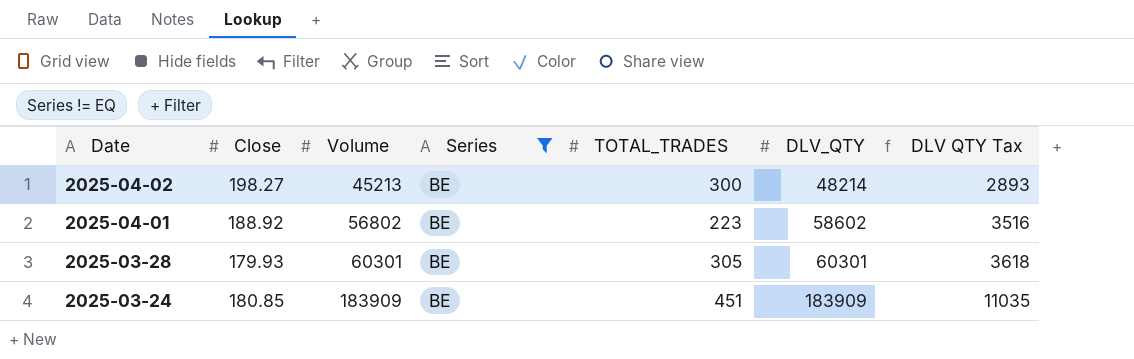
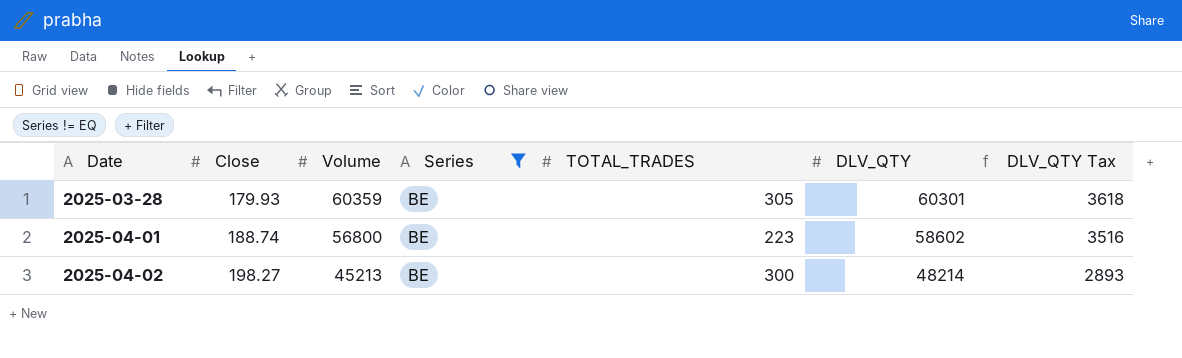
row order: Date descending -> Date ascending
column name: DLV QTY Tax -> DLV_QTY Tax
row 2025-03-24: 180.85 | 183909 | BE | 451 | 183909 | 11035 -> none
2025-03-28 | Volume: 60301 -> 60359
2025-04-01 | Close: 188.92 -> 188.74
2025-04-01 | Volume: 56802 -> 56800

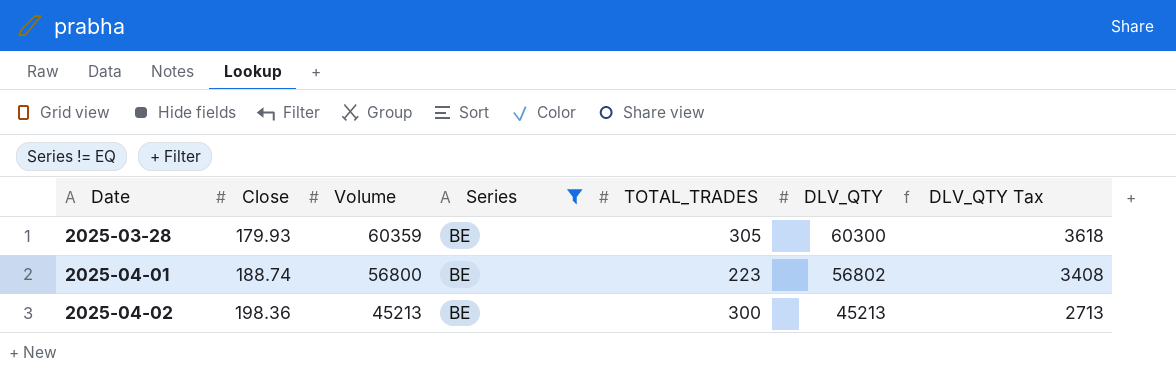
2025-03-28 | DLV_QTY: 60301 -> 60300
2025-04-01 | DLV_QTY: 58602 -> 56802
2025-04-01 | DLV_QTY Tax: 3516 -> 3408
2025-04-02 | Close: 198.27 -> 198.36
2025-04-02 | DLV_QTY: 48214 -> 45213
2025-04-02 | DLV_QTY Tax: 2893 -> 2713

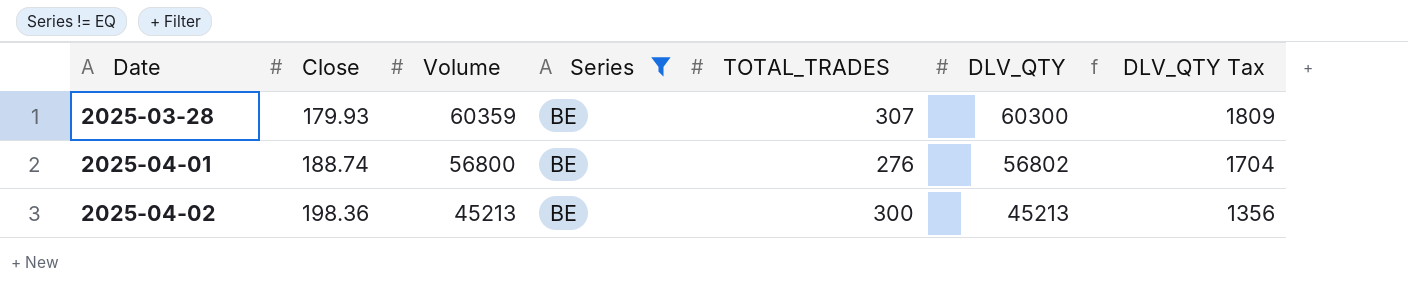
column DLV_QTY Tax | formula: [DLV_QTY] * 0.06 -> [DLV_QTY] * 0.03
2025-03-28 | TOTAL_TRADES: 305 -> 307
2025-04-01 | TOTAL_TRADES: 223 -> 276

